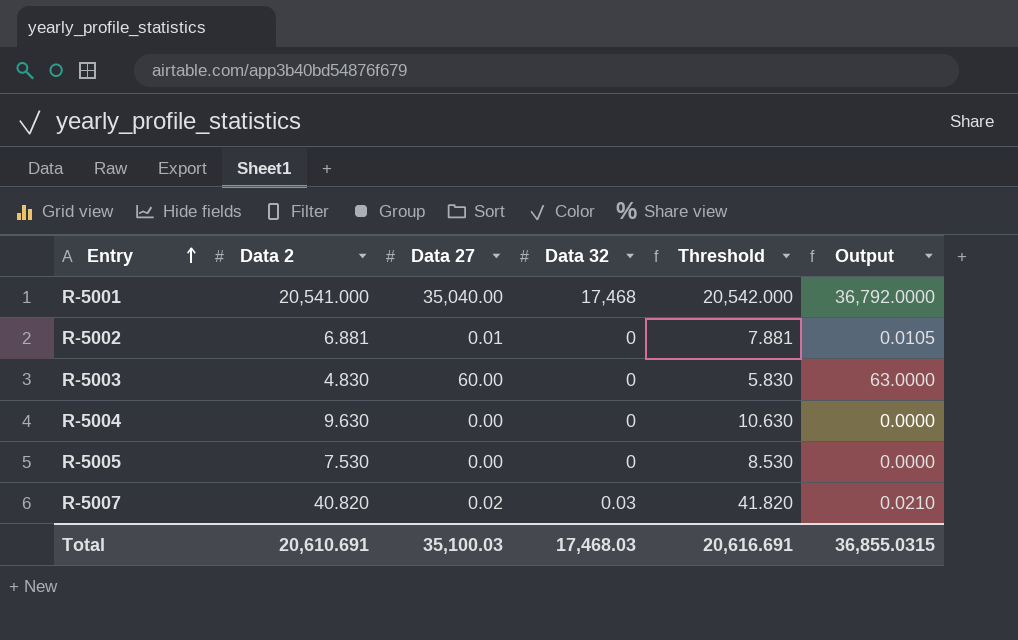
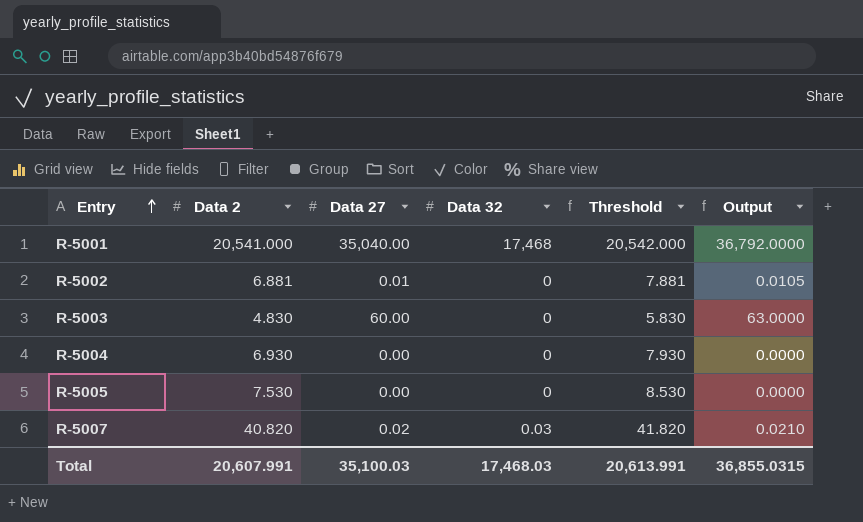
R-5004 | Data 2: 9.630 -> 6.930
R-5004 | Threshold: 10.630 -> 7.930
Total | Data 2: 20,610.691 -> 20,607.991
Total | Threshold: 20,616.691 -> 20,613.991

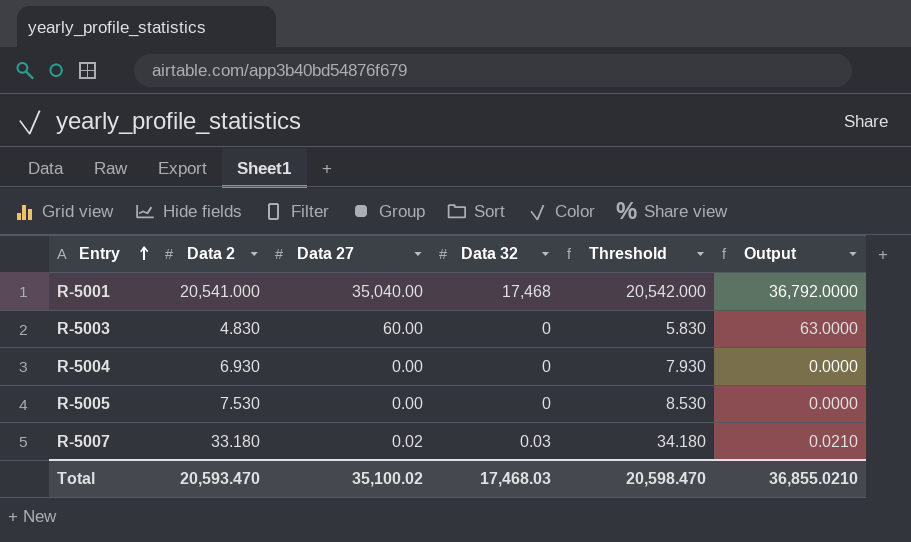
row R-5002: 6.881 | 0.01 | 0 | 7.881 | 0.0105 -> none
R-5007 | Data 2: 40.820 -> 33.180
R-5007 | Threshold: 41.820 -> 34.180
Total | Data 2: 20,607.991 -> 20,593.470
Total | Data 27: 35,100.03 -> 35,100.02
Total | Threshold: 20,613.991 -> 20,598.470
Total | Output: 36,855.0315 -> 36,855.0210

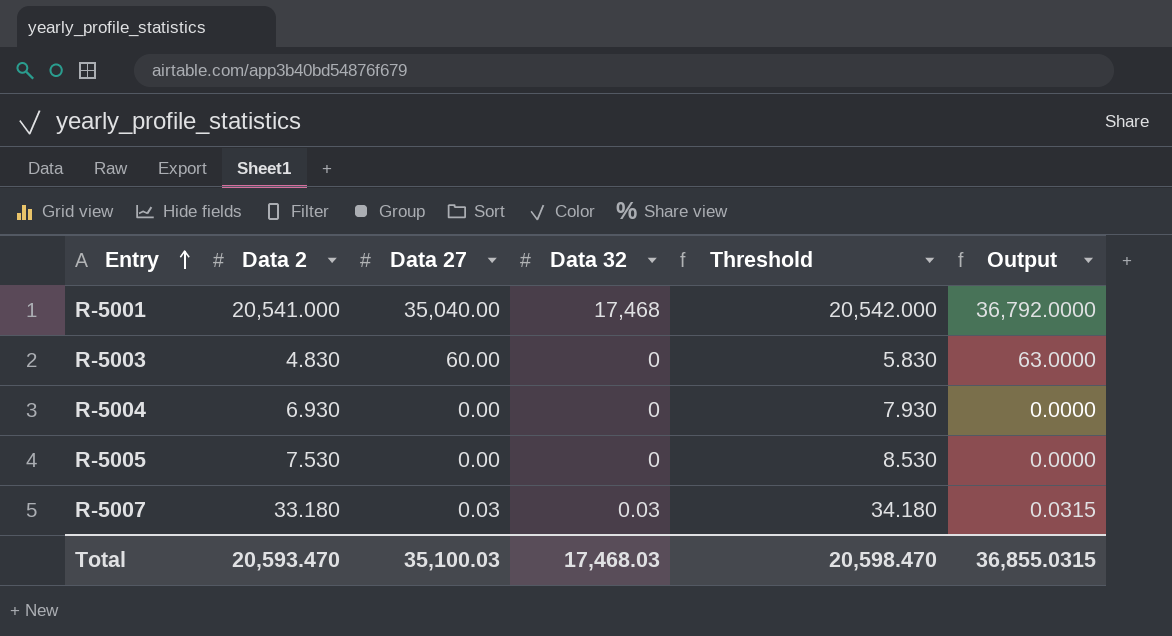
R-5007 | Data 27: 0.02 -> 0.03
R-5007 | Output: 0.0210 -> 0.0315
Total | Data 27: 35,100.02 -> 35,100.03
Total | Output: 36,855.0210 -> 36,855.0315

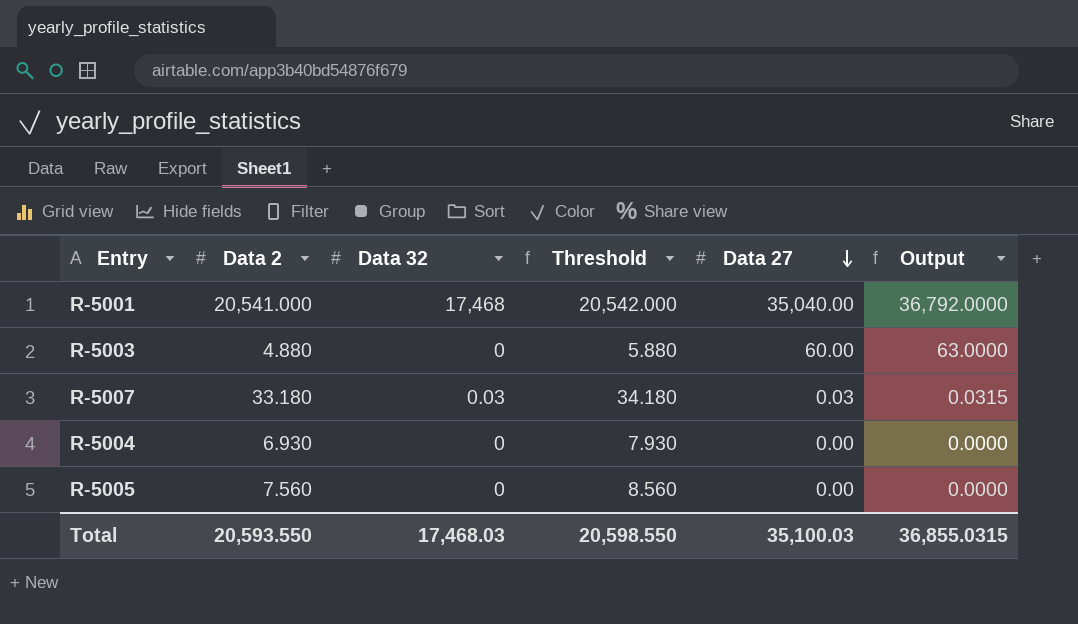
row order: Entry ascending -> Data 27 descending
column Data 27 | position: 3 -> 5
R-5003 | Data 2: 4.830 -> 4.880
R-5003 | Threshold: 5.830 -> 5.880
R-5005 | Data 2: 7.530 -> 7.560
R-5005 | Threshold: 8.530 -> 8.560
Total | Data 2: 20,593.470 -> 20,593.550
Total | Threshold: 20,598.470 -> 20,598.550

